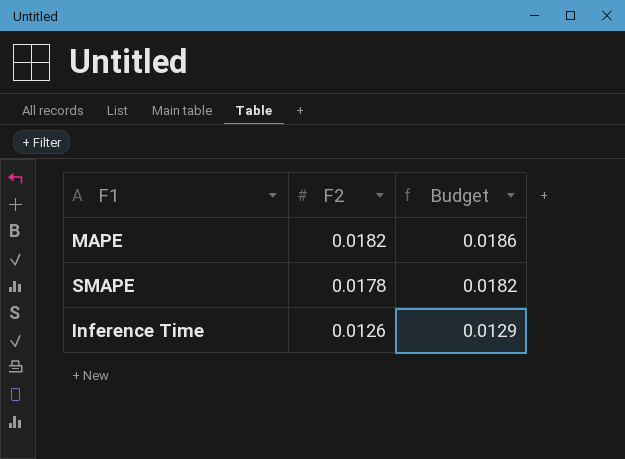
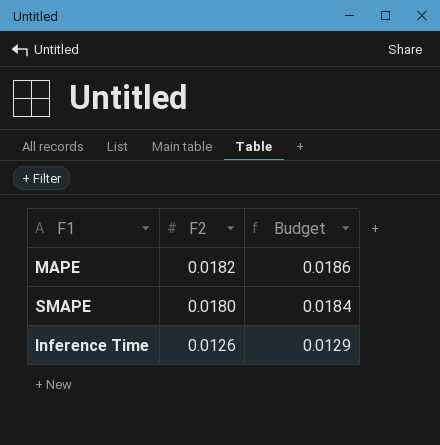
SMAPE | F2: 0.0178 -> 0.0180
SMAPE | Budget: 0.0182 -> 0.0184

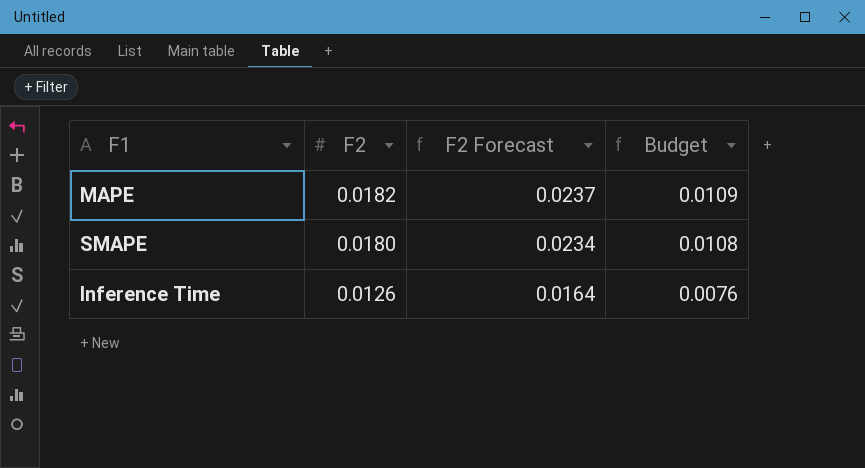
column F2 Forecast | formula: none -> [F2] * 1.3
column Budget | formula: [F2] * 1.02 -> [F2] * 0.6

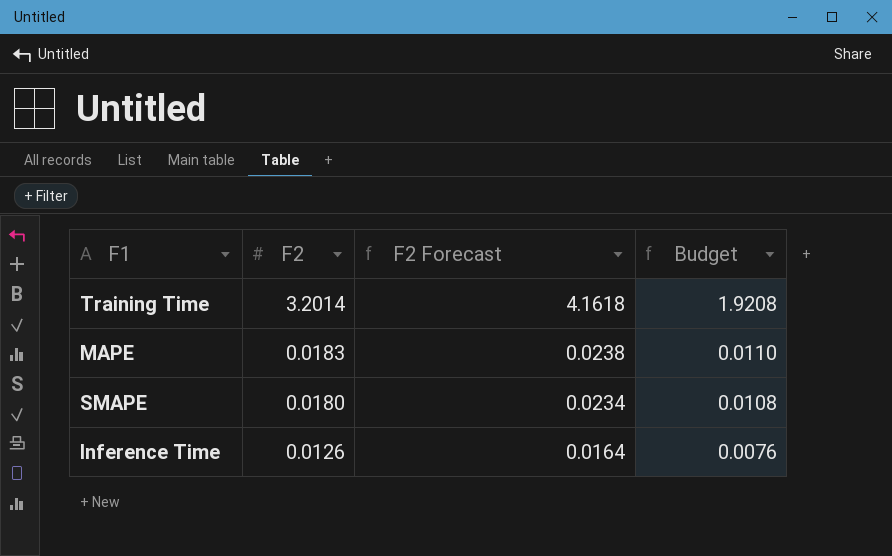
row Training Time: none -> 3.2014 | 4.1618 | 1.9208
MAPE | F2: 0.0182 -> 0.0183
MAPE | F2 Forecast: 0.0237 -> 0.0238
MAPE | Budget: 0.0109 -> 0.0110

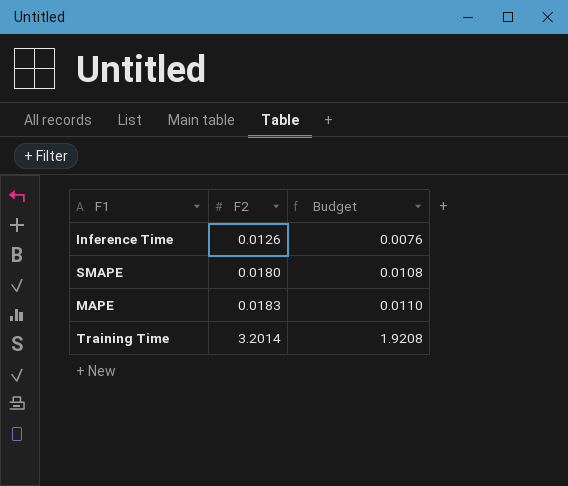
row order: F2 descending -> F2 ascending
column F2 Forecast | formula: [F2] * 1.3 -> none

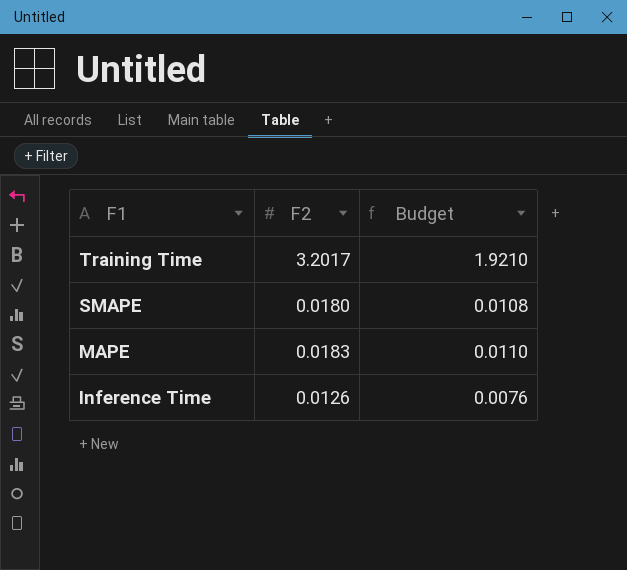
row order: F2 ascending -> F1 descending
Training Time | F2: 3.2014 -> 3.2017
Training Time | Budget: 1.9208 -> 1.9210

